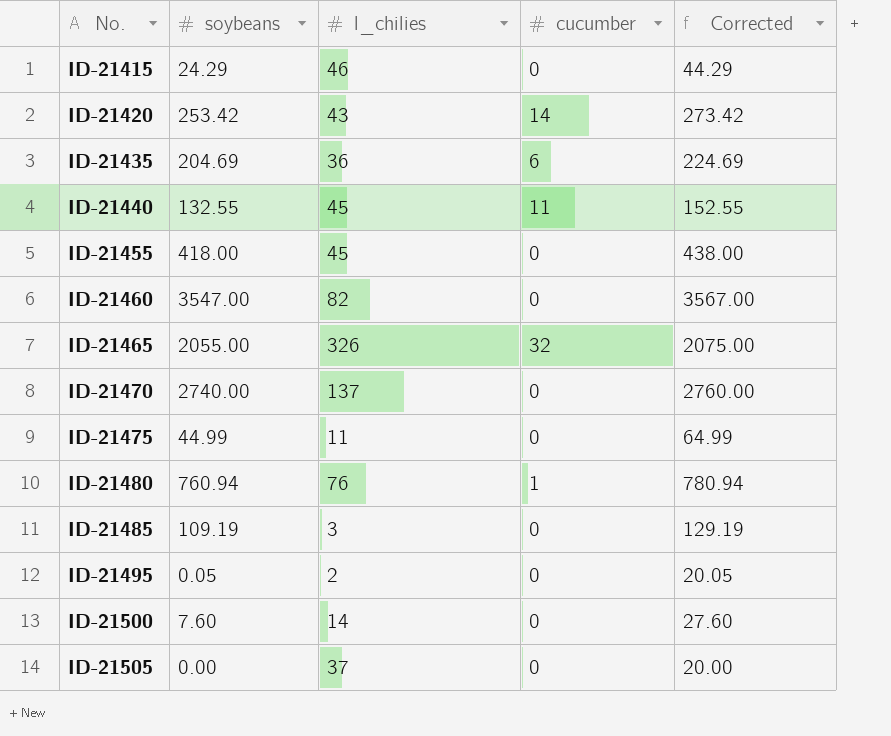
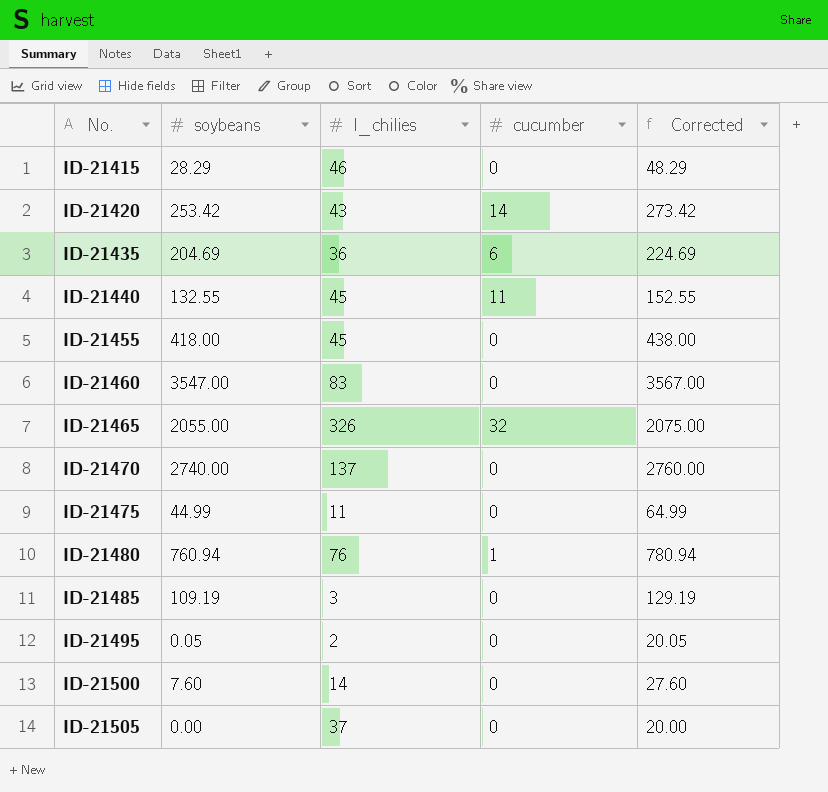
ID-21415 | soybeans: 24.29 -> 28.29
ID-21415 | Corrected: 44.29 -> 48.29
ID-21460 | l_chilies: 82 -> 83

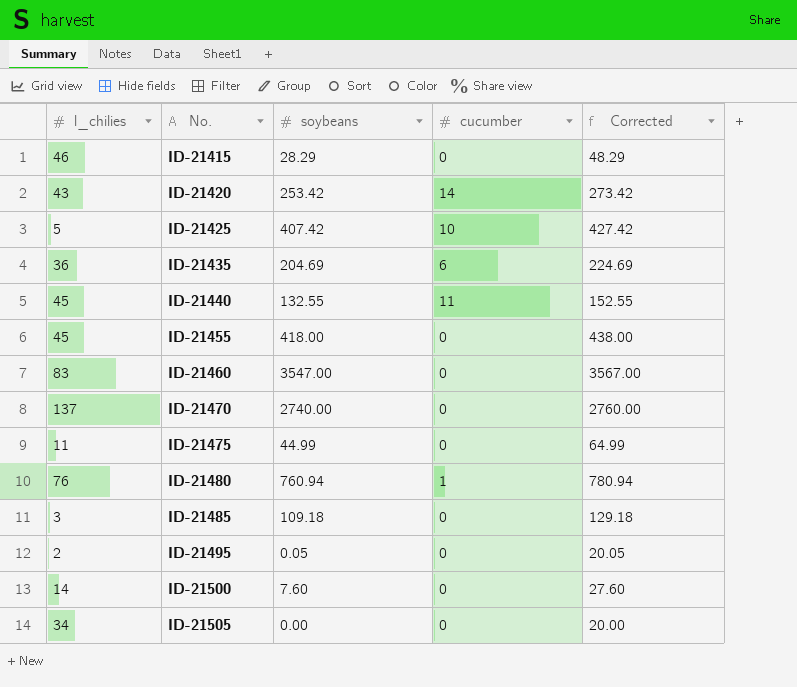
column l_chilies | position: 3 -> 1
row ID-21465: 2055.00 | 326 | 32 | 2075.00 -> none
row ID-21425: none -> 5 | 407.42 | 10 | 427.42
ID-21485 | soybeans: 109.19 -> 109.18
ID-21485 | Corrected: 129.19 -> 129.18
ID-21505 | l_chilies: 37 -> 34

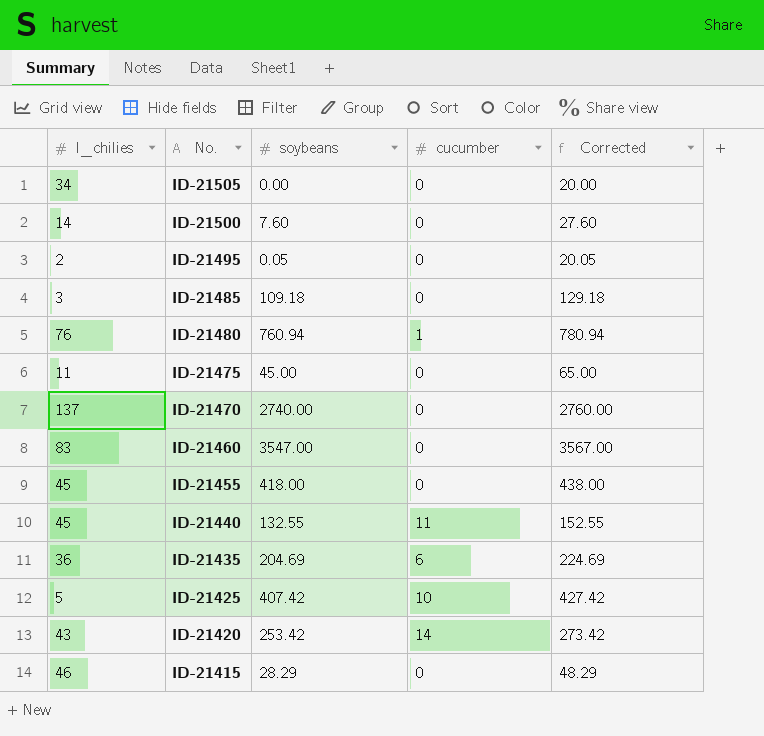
row order: No. ascending -> No. descending
ID-21475 | soybeans: 44.99 -> 45.00
ID-21475 | Corrected: 64.99 -> 65.00

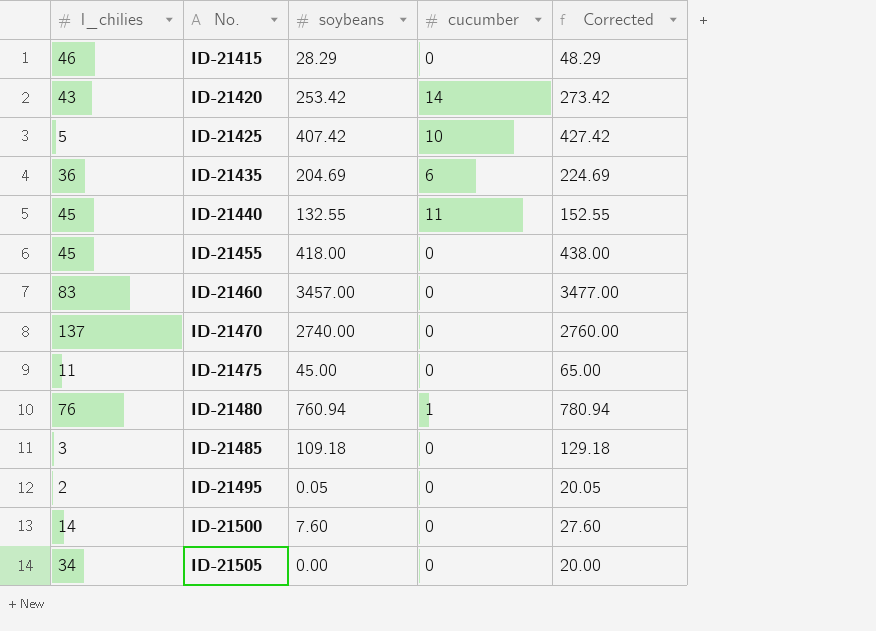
row order: No. descending -> No. ascending
ID-21460 | soybeans: 3547.00 -> 3457.00
ID-21460 | Corrected: 3567.00 -> 3477.00

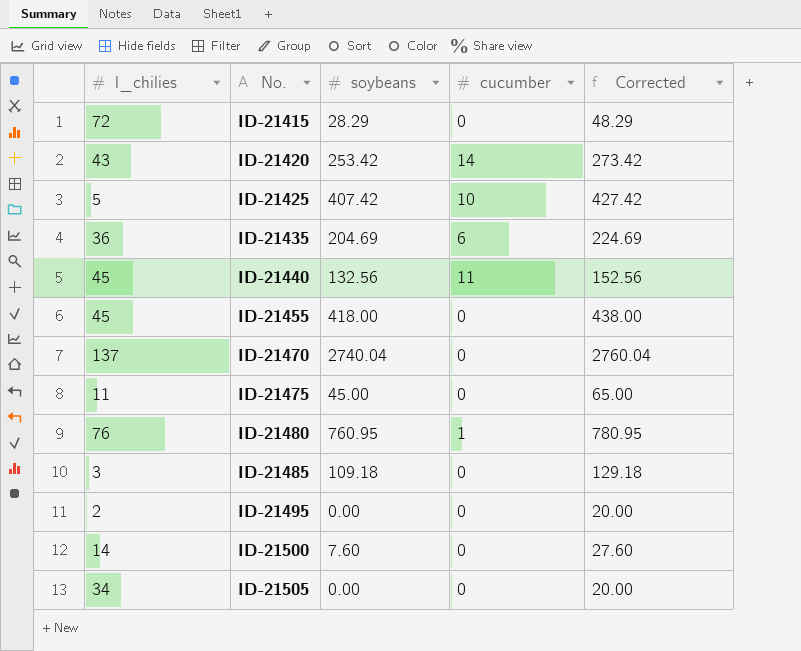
row ID-21460: 83 | 3457.00 | 0 | 3477.00 -> none
ID-21415 | l_chilies: 46 -> 72
ID-21440 | soybeans: 132.55 -> 132.56
ID-21440 | Corrected: 152.55 -> 152.56
ID-21470 | soybeans: 2740.00 -> 2740.04
ID-21470 | Corrected: 2760.00 -> 2760.04
ID-21480 | soybeans: 760.94 -> 760.95
ID-21480 | Corrected: 780.94 -> 780.95
ID-21495 | soybeans: 0.05 -> 0.00
ID-21495 | Corrected: 20.05 -> 20.00

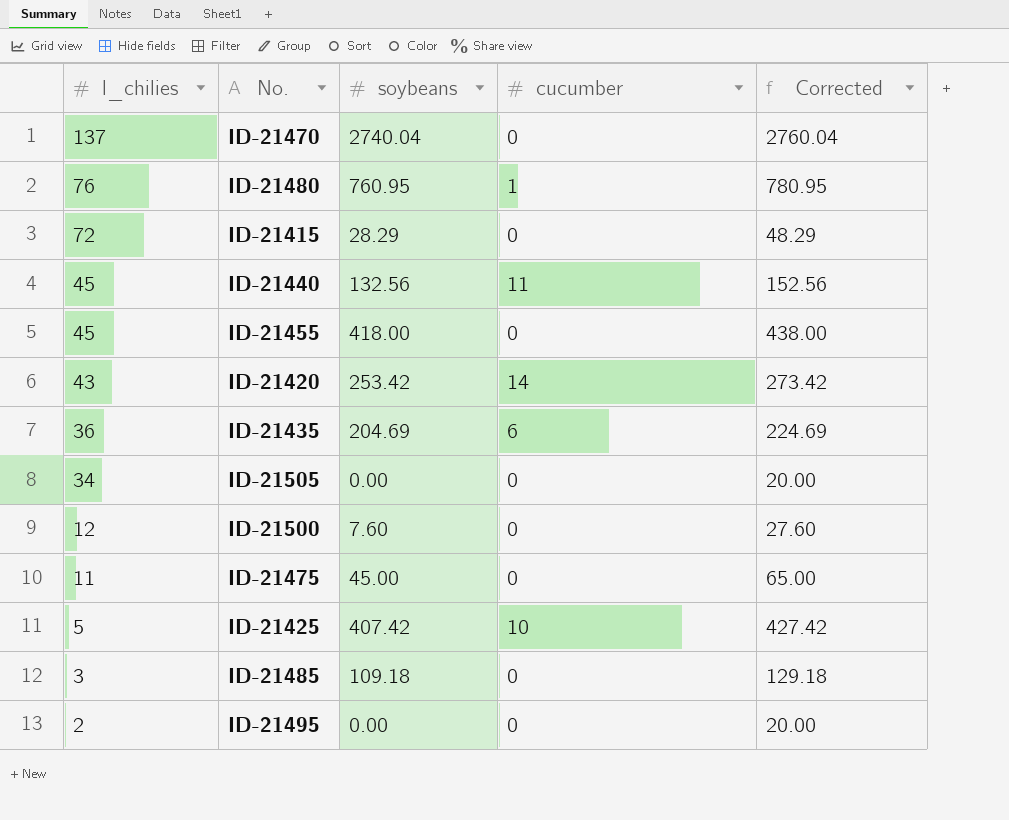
row order: No. ascending -> l_chilies descending
ID-21500 | l_chilies: 14 -> 12

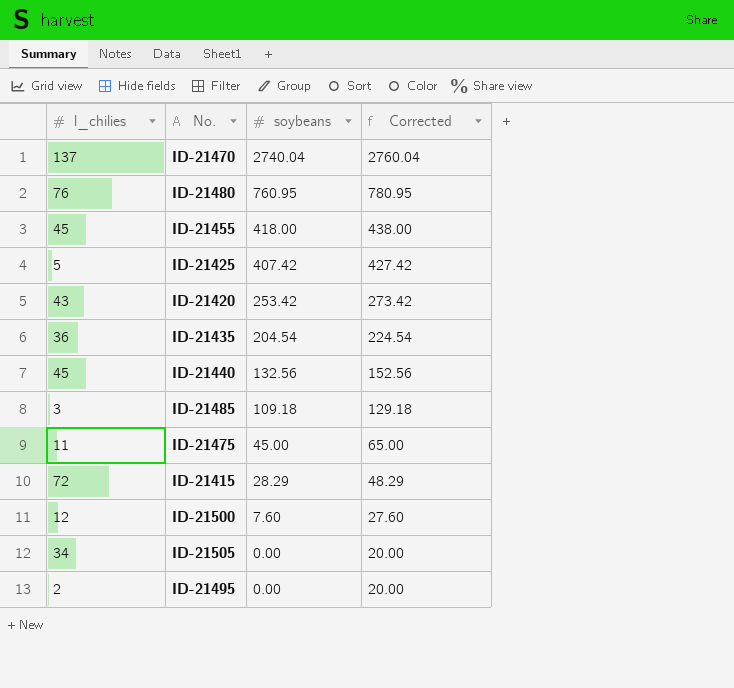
row order: l_chilies descending -> soybeans descending
column cucumber | position: 4 -> none
ID-21435 | soybeans: 204.69 -> 204.54
ID-21435 | Corrected: 224.69 -> 224.54

